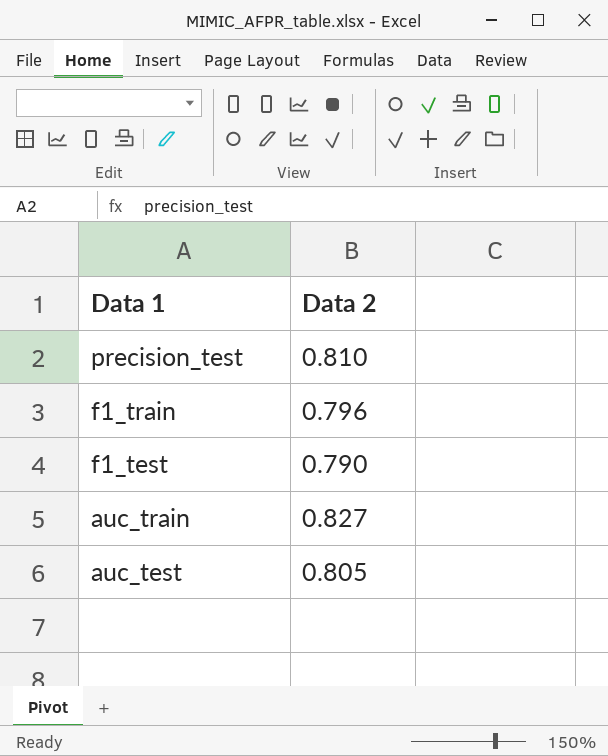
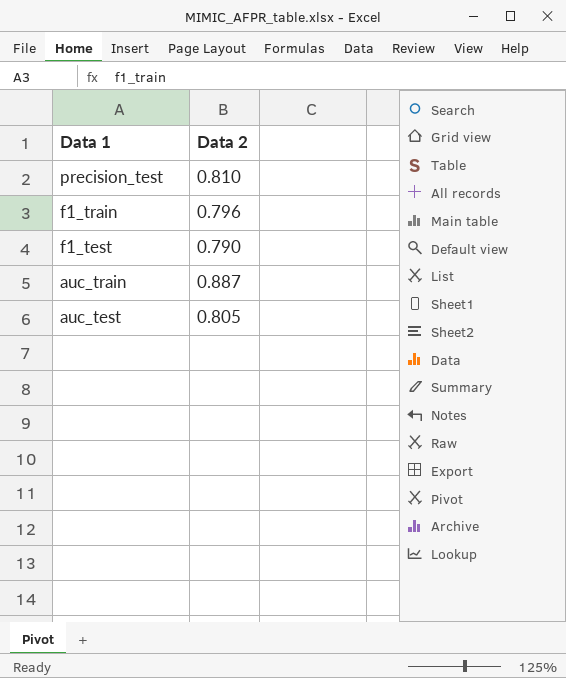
auc_train | Data 2: 0.827 -> 0.887

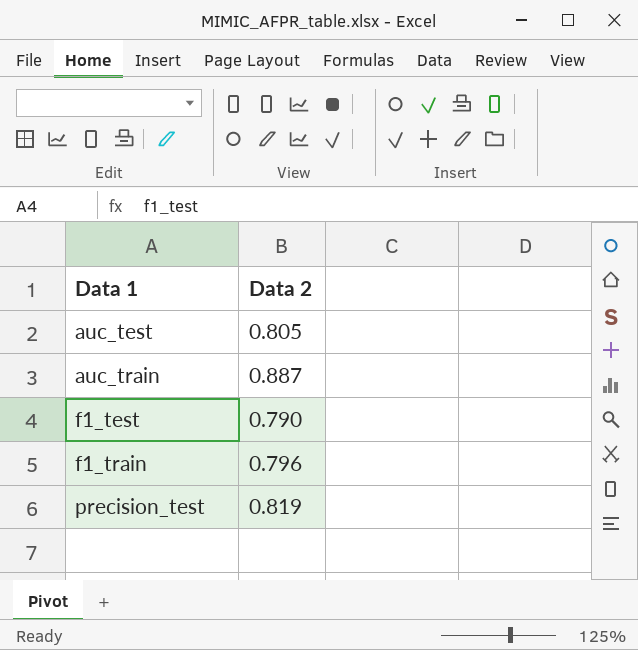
row order: Data 1 descending -> Data 1 ascending
precision_test | Data 2: 0.810 -> 0.819

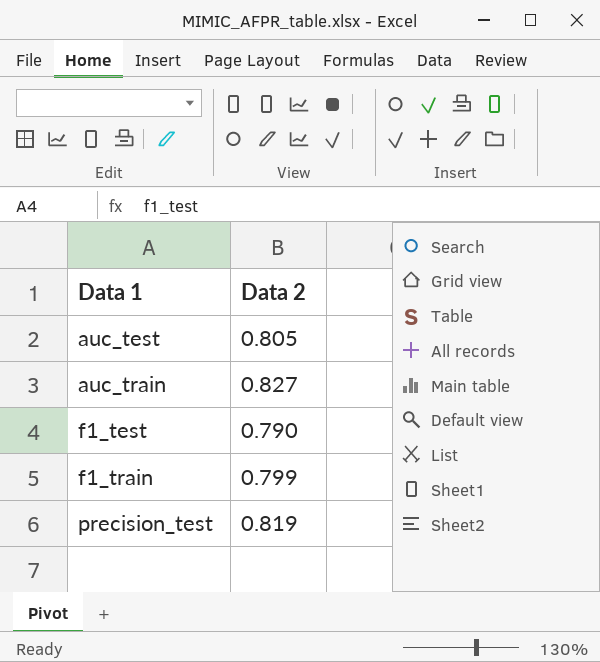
auc_train | Data 2: 0.887 -> 0.827
f1_train | Data 2: 0.796 -> 0.799

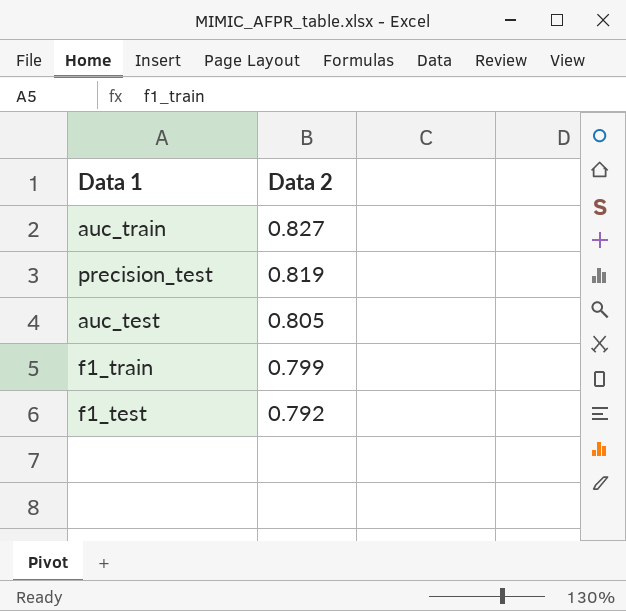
row order: Data 1 ascending -> Data 2 descending
f1_test | Data 2: 0.790 -> 0.792

